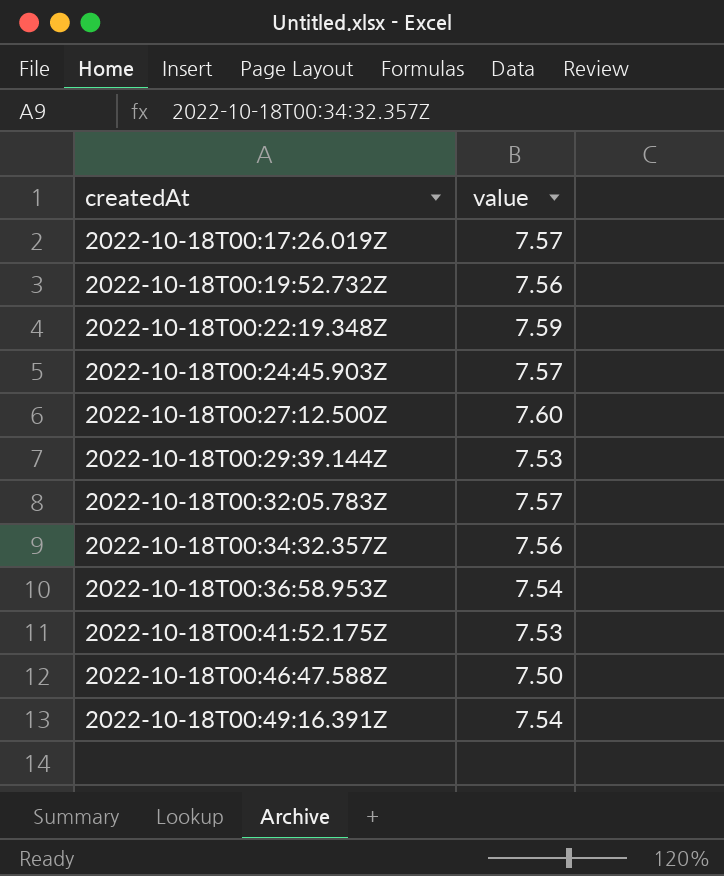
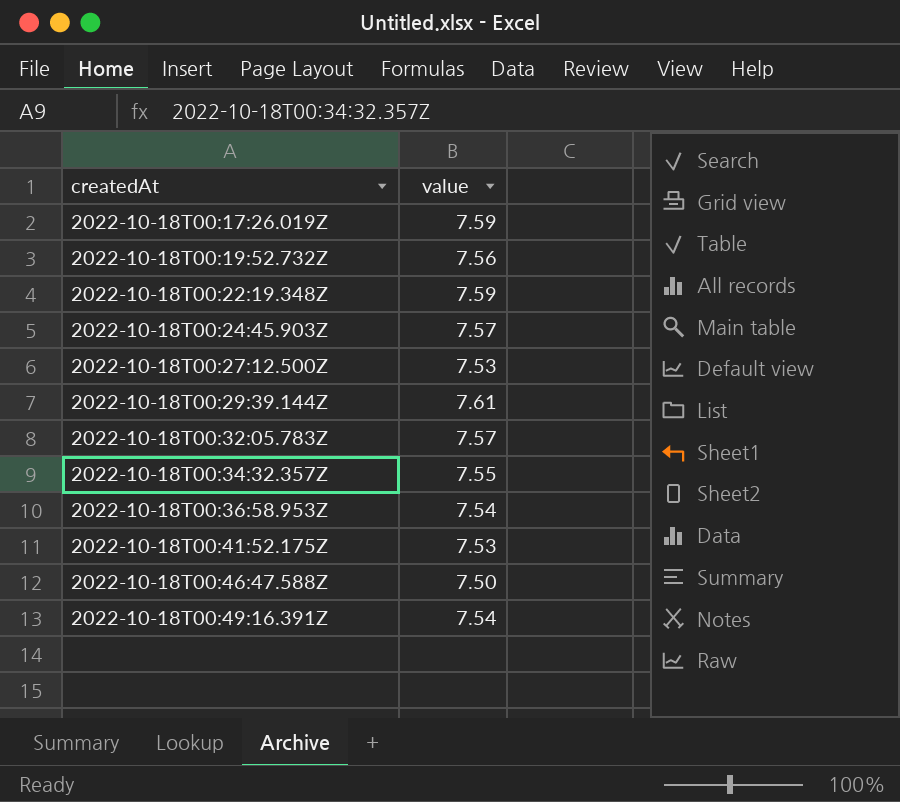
2022-10-18T00:17:26.019Z | value: 7.57 -> 7.59
2022-10-18T00:27:12.500Z | value: 7.60 -> 7.53
2022-10-18T00:29:39.144Z | value: 7.53 -> 7.61
2022-10-18T00:34:32.357Z | value: 7.56 -> 7.55

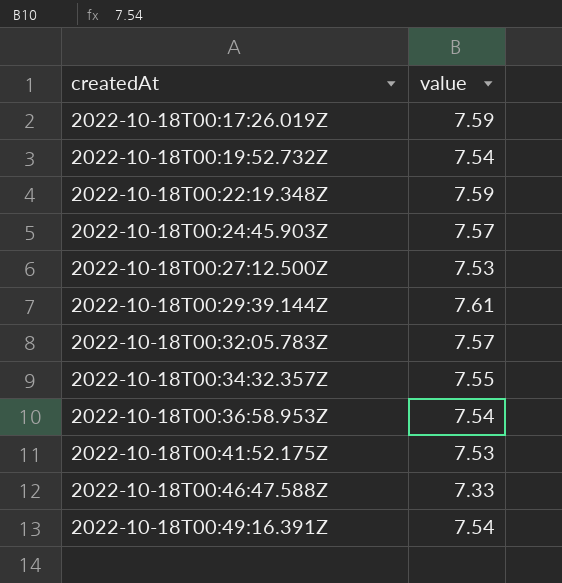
2022-10-18T00:19:52.732Z | value: 7.56 -> 7.54
2022-10-18T00:46:47.588Z | value: 7.50 -> 7.33

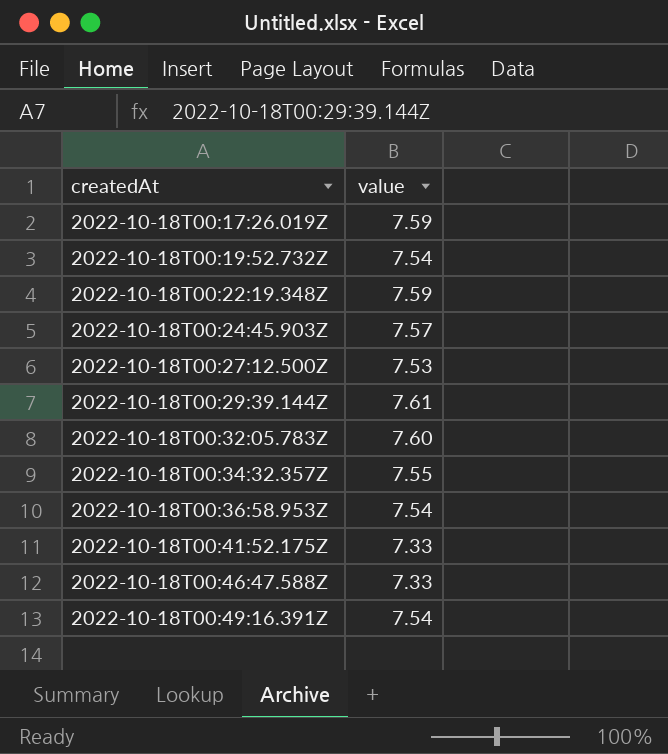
2022-10-18T00:32:05.783Z | value: 7.57 -> 7.60
2022-10-18T00:41:52.175Z | value: 7.53 -> 7.33

